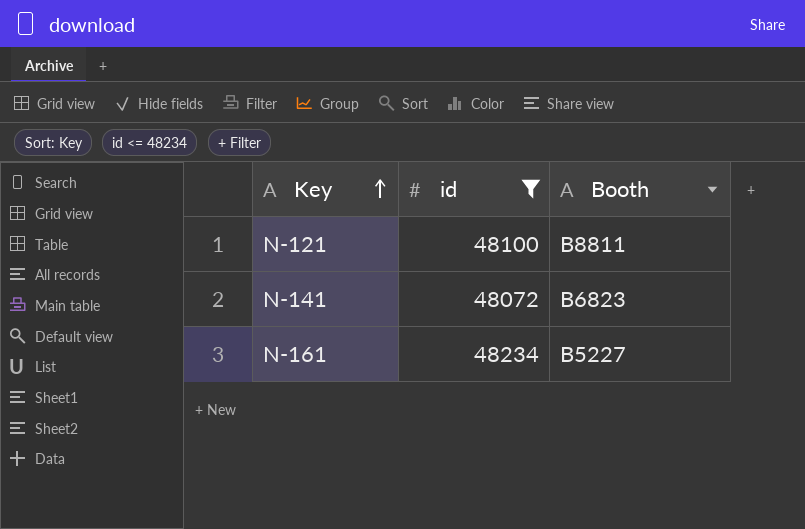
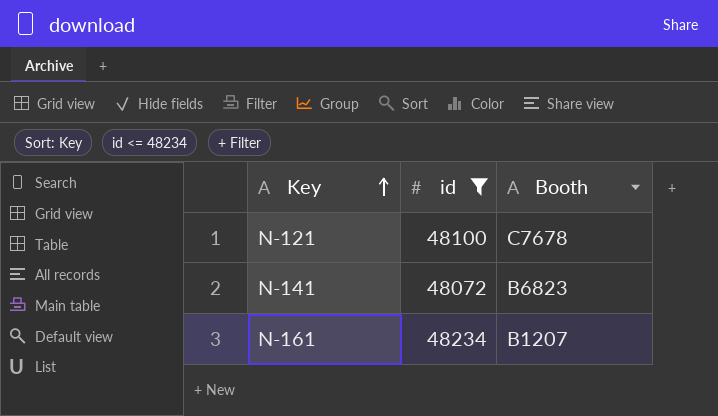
N-121 | Booth: B8811 -> C7678
N-161 | Booth: B5227 -> B1207

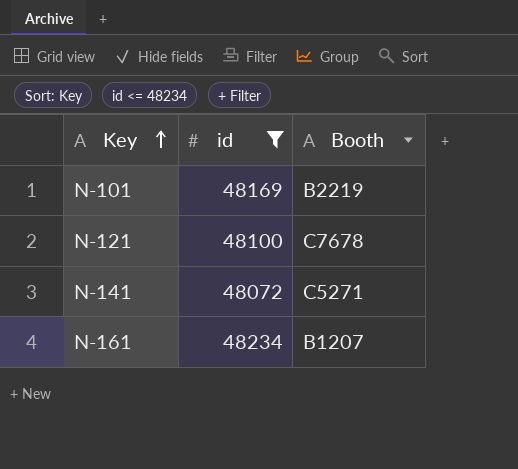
row N-101: none -> 48169 | B2219
N-141 | Booth: B6823 -> C5271

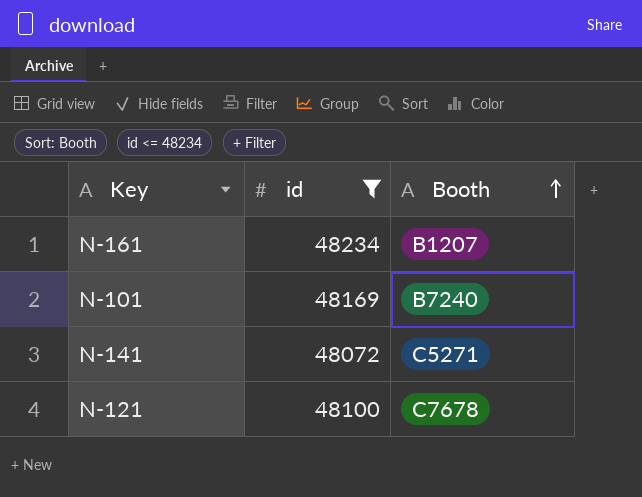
row order: Key ascending -> Booth ascending
N-101 | Booth: B2219 -> B7240

